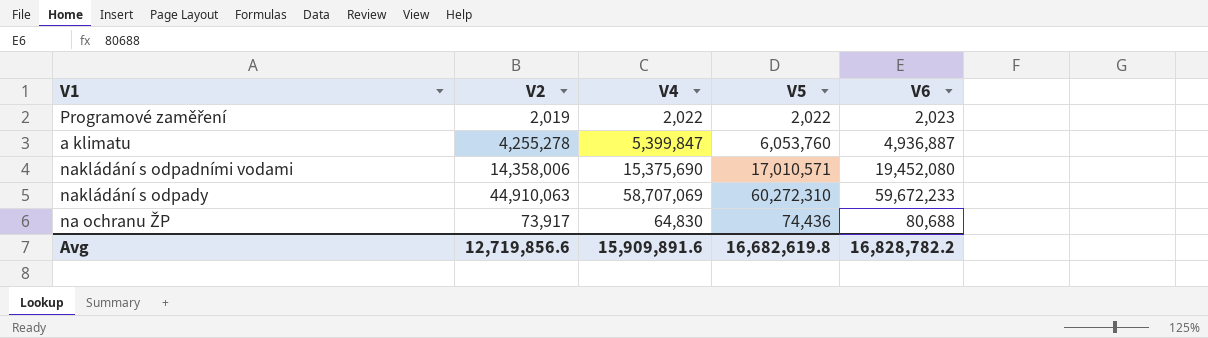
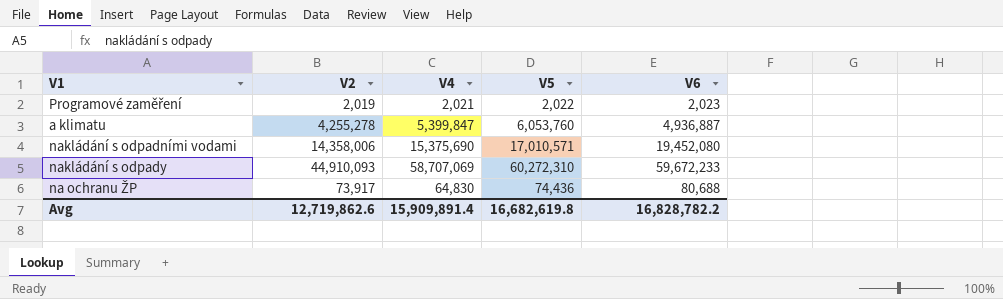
Programové zaměření | V4: 2,022 -> 2,021
nakládání s odpady | V2: 44,910,063 -> 44,910,093
Avg | V2: 12,719,856.6 -> 12,719,862.6
Avg | V4: 15,909,891.6 -> 15,909,891.4

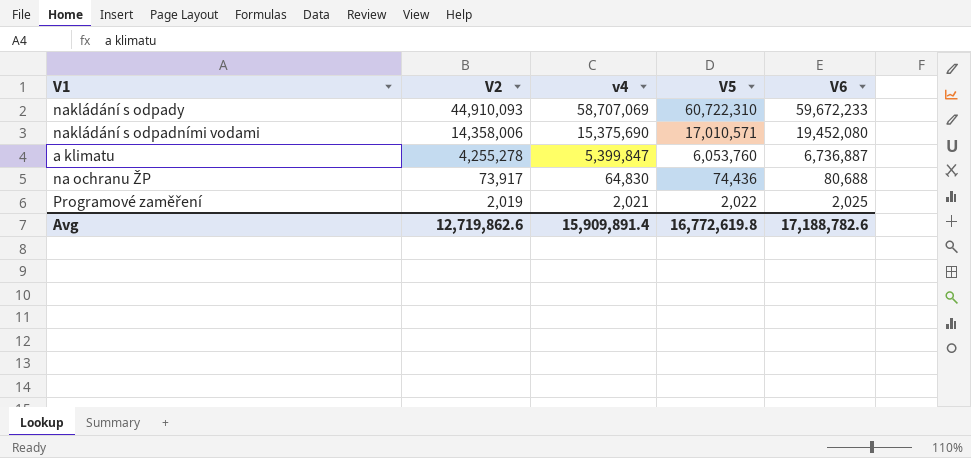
row order: none -> V2 descending
column name: V4 -> v4
nakládání s odpady | V5: 60,272,310 -> 60,722,310
a klimatu | V6: 4,936,887 -> 6,736,887
Programové zaměření | V6: 2,023 -> 2,025
Avg | V5: 16,682,619.8 -> 16,772,619.8
Avg | V6: 16,828,782.2 -> 17,188,782.6

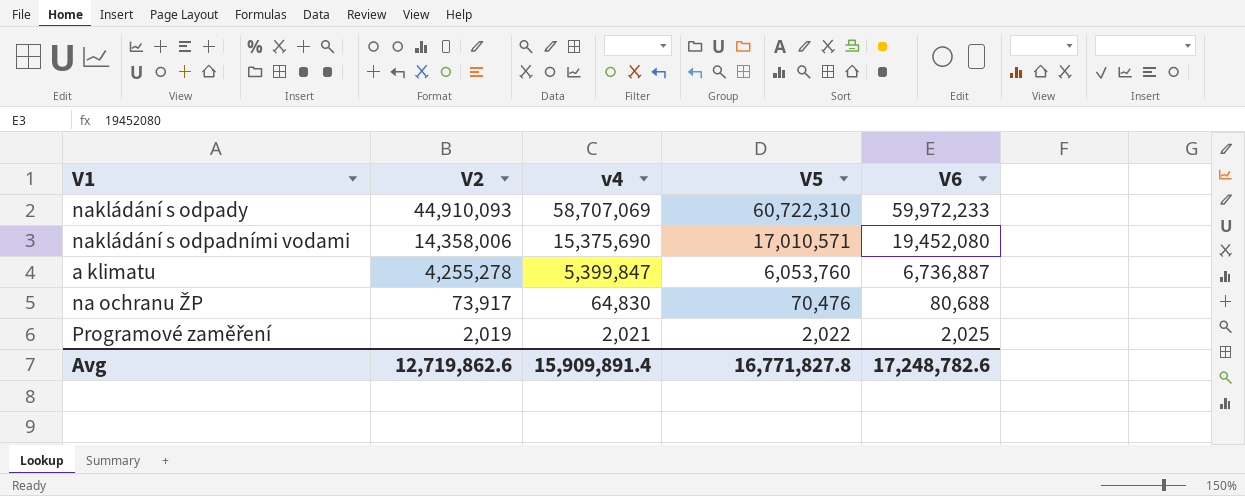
nakládání s odpady | V6: 59,672,233 -> 59,972,233
na ochranu ŽP | V5: 74,436 -> 70,476
Avg | V5: 16,772,619.8 -> 16,771,827.8
Avg | V6: 17,188,782.6 -> 17,248,782.6

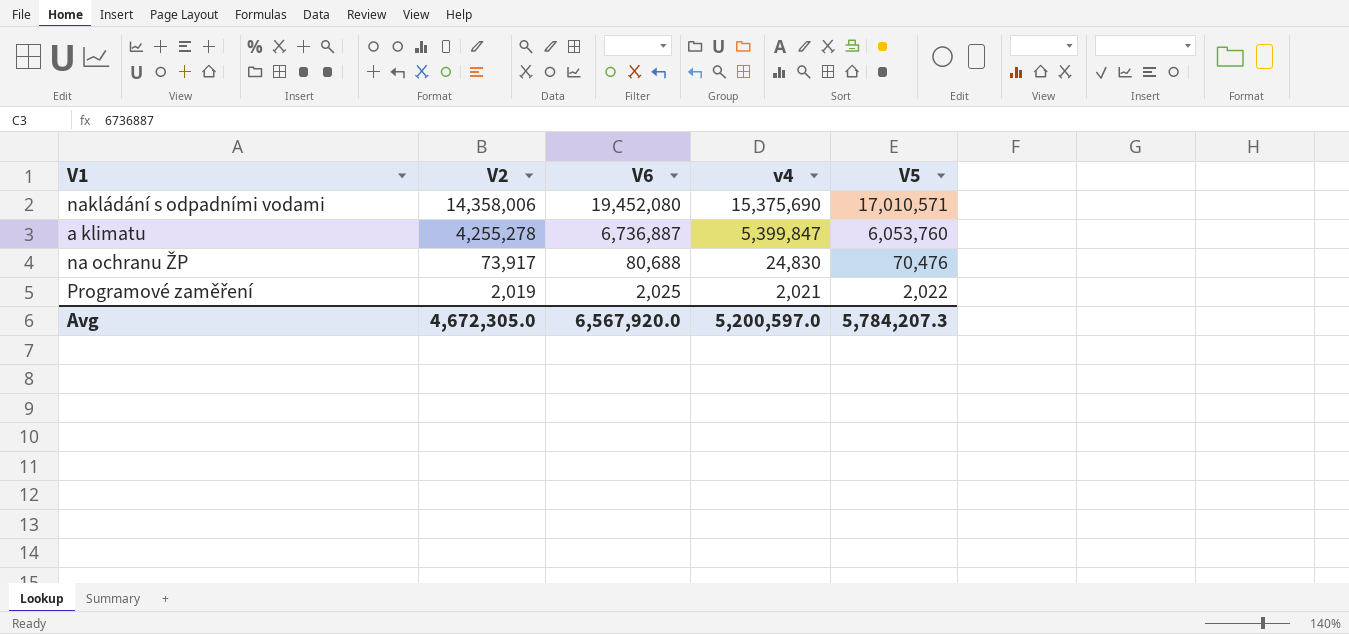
column V6 | position: 5 -> 3
row nakládání s odpady: 44,910,093 | 58,707,069 | 60,722,310 | 59,972,233 -> none
na ochranu ŽP | v4: 64,830 -> 24,830
Avg | V2: 12,719,862.6 -> 4,672,305.0
Avg | V6: 17,248,782.6 -> 6,567,920.0
Avg | v4: 15,909,891.4 -> 5,200,597.0
Avg | V5: 16,771,827.8 -> 5,784,207.3

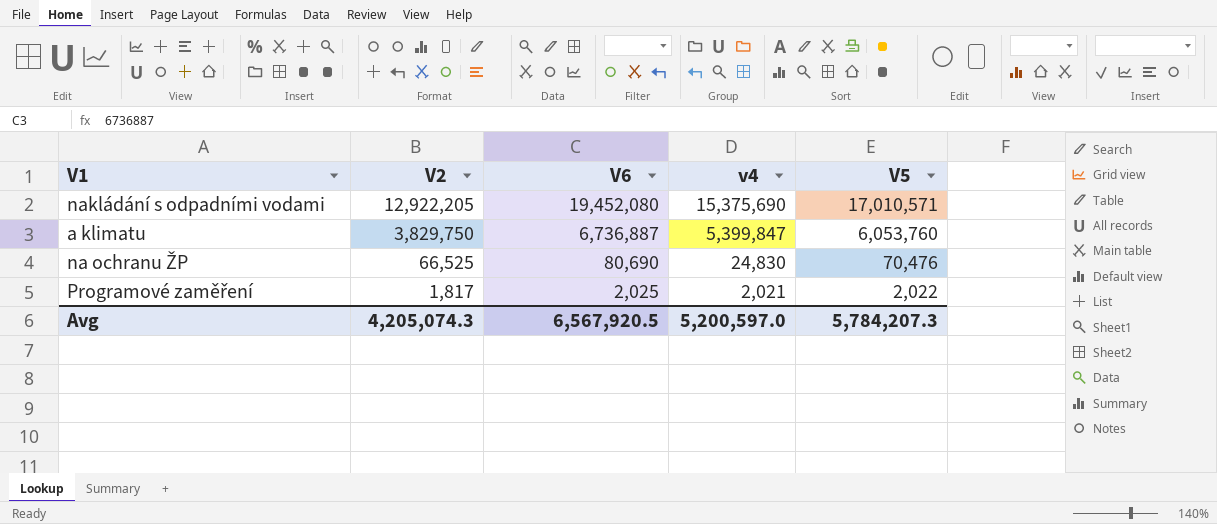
nakládání s odpadními vodami | V2: 14,358,006 -> 12,922,205
a klimatu | V2: 4,255,278 -> 3,829,750
na ochranu ŽP | V2: 73,917 -> 66,525
na ochranu ŽP | V6: 80,688 -> 80,690
Programové zaměření | V2: 2,019 -> 1,817
Avg | V2: 4,672,305.0 -> 4,205,074.3
Avg | V6: 6,567,920.0 -> 6,567,920.5

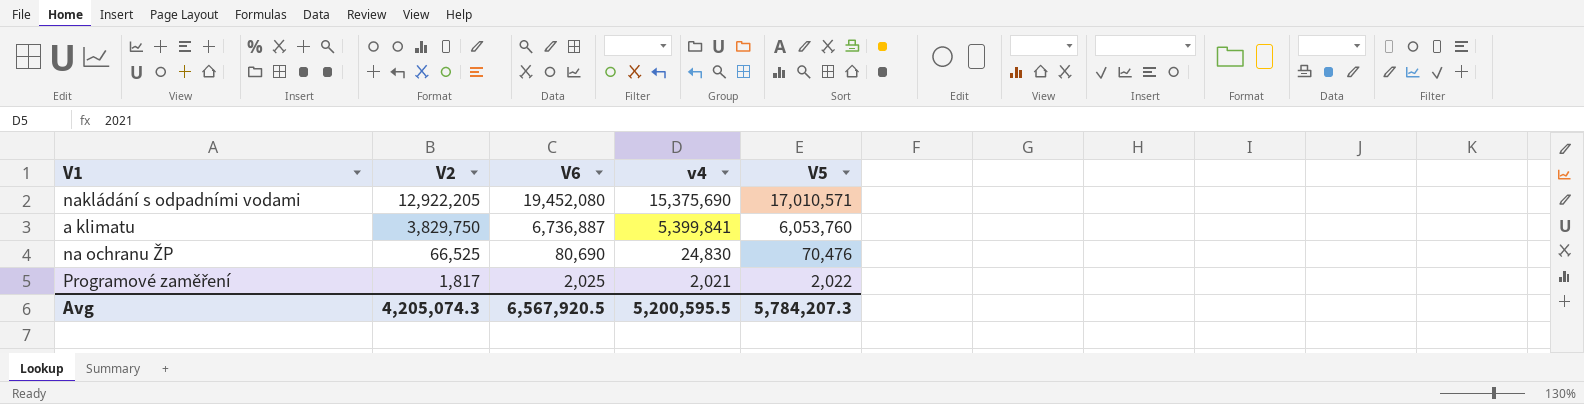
a klimatu | v4: 5,399,847 -> 5,399,841
Avg | v4: 5,200,597.0 -> 5,200,595.5

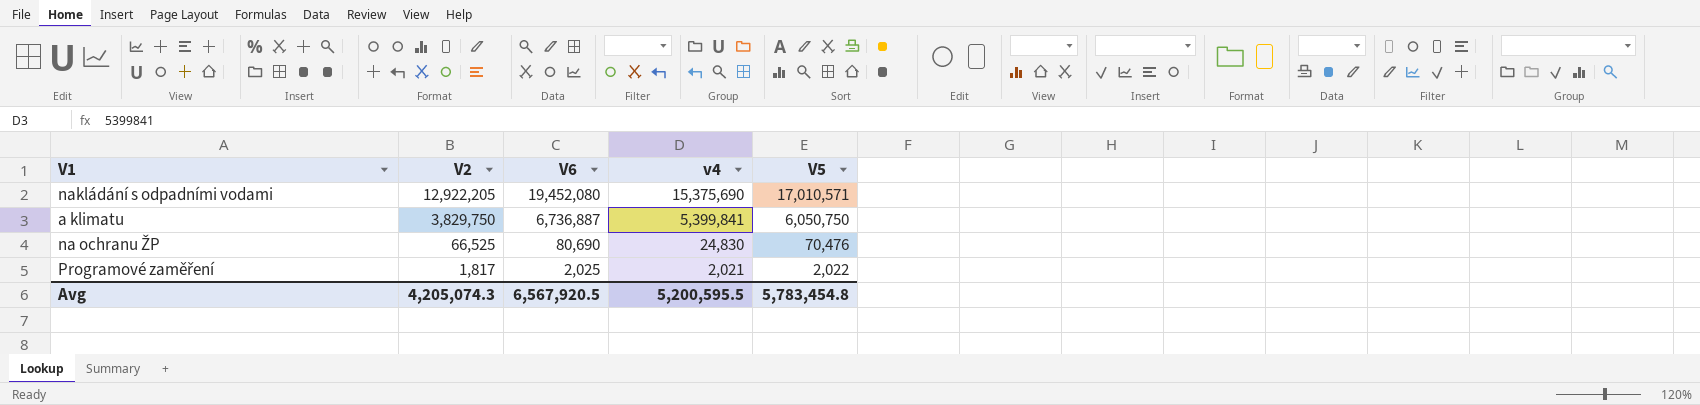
a klimatu | V5: 6,053,760 -> 6,050,750
Avg | V5: 5,784,207.3 -> 5,783,454.8

